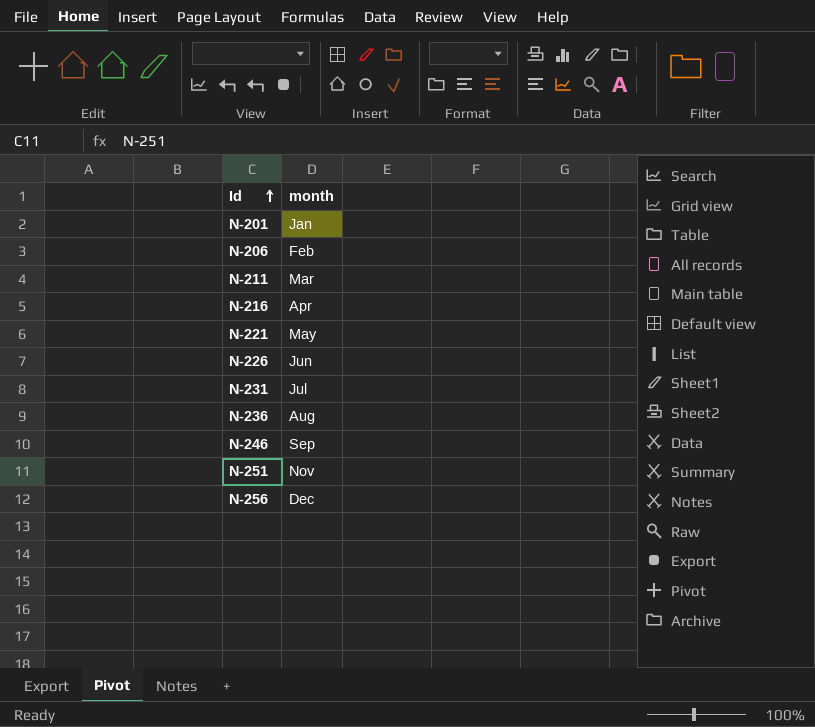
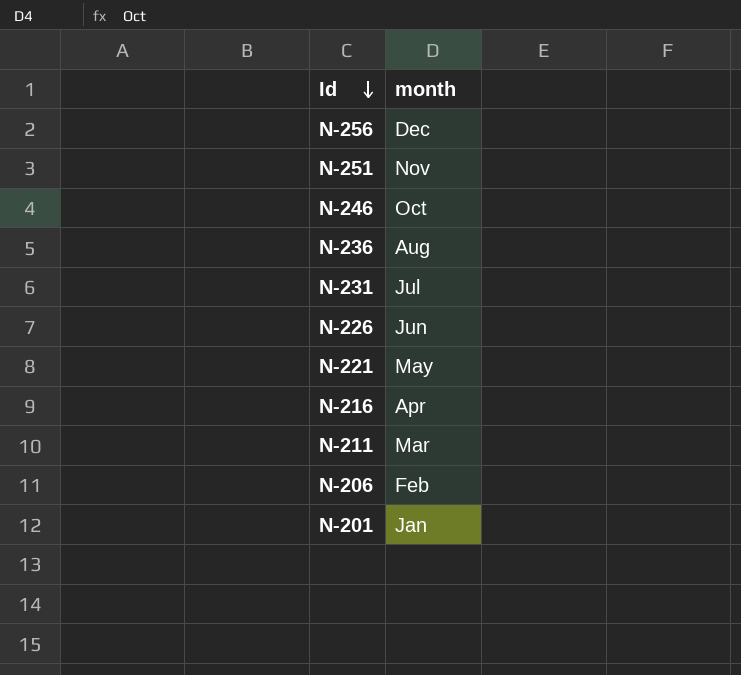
row order: Id ascending -> Id descending
N-246 | month: Sep -> Oct

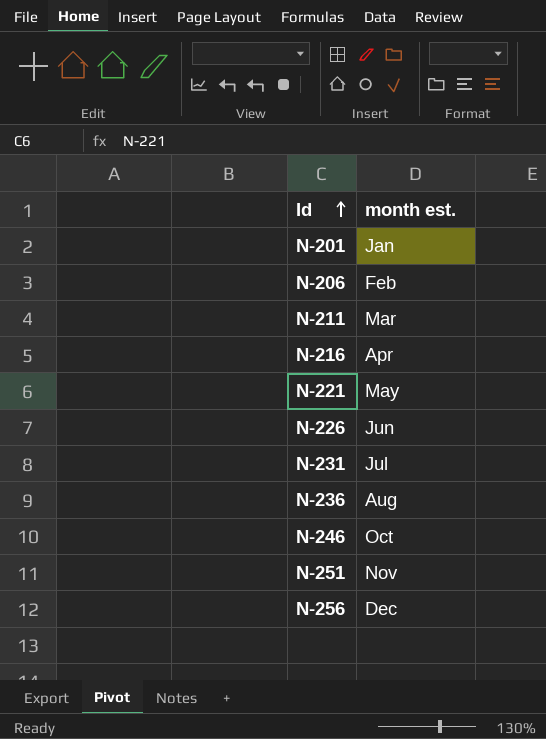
row order: Id descending -> Id ascending
column name: month -> month est.

